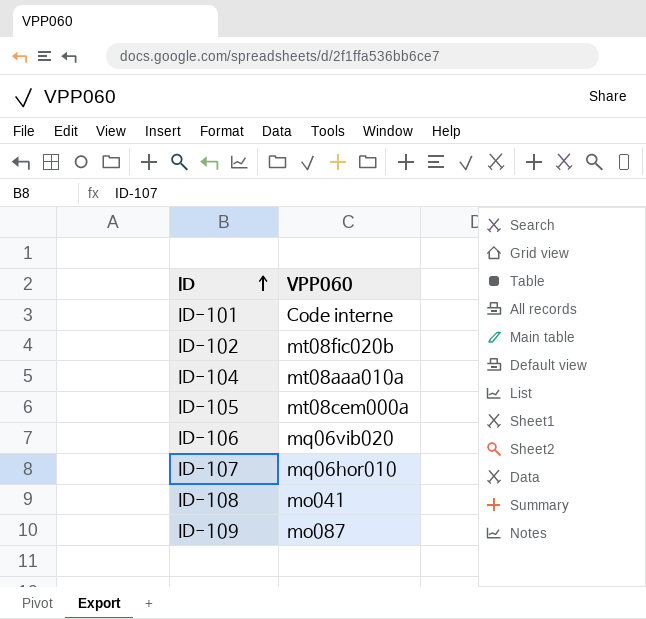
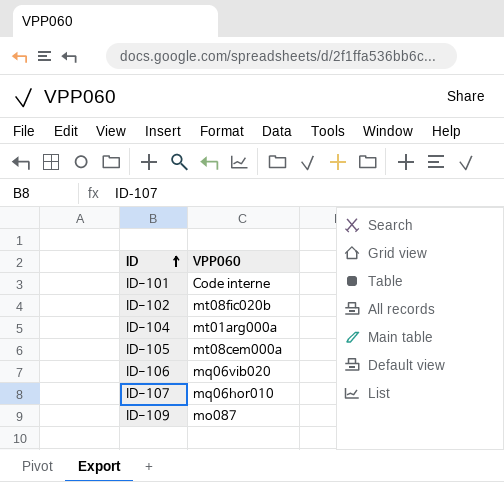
row ID-108: mo041 -> none
ID-104 | VPP060: mt08aaa010a -> mt01arg000a

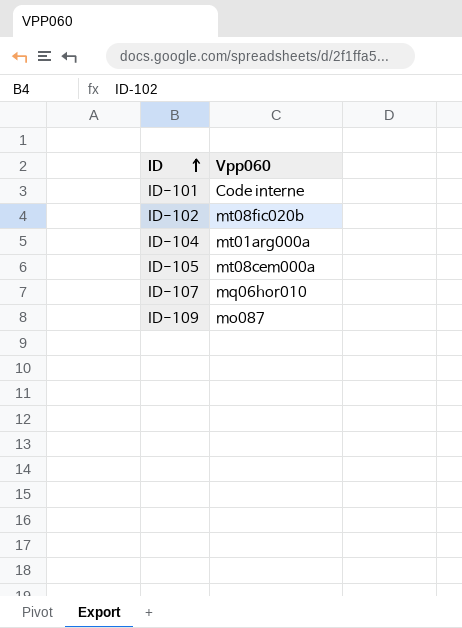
column name: VPP060 -> Vpp060
row ID-106: mq06vib020 -> none

